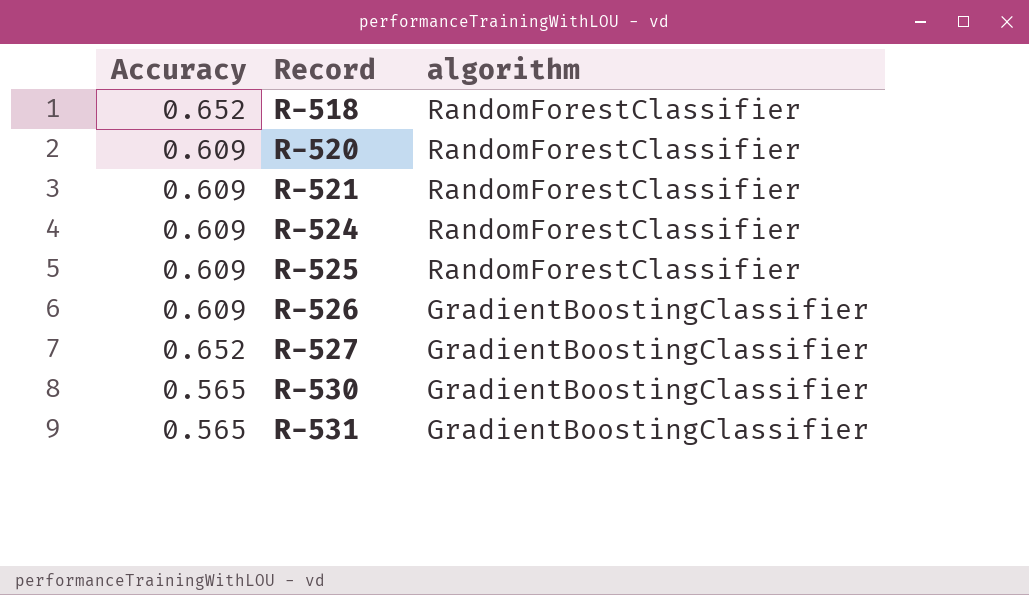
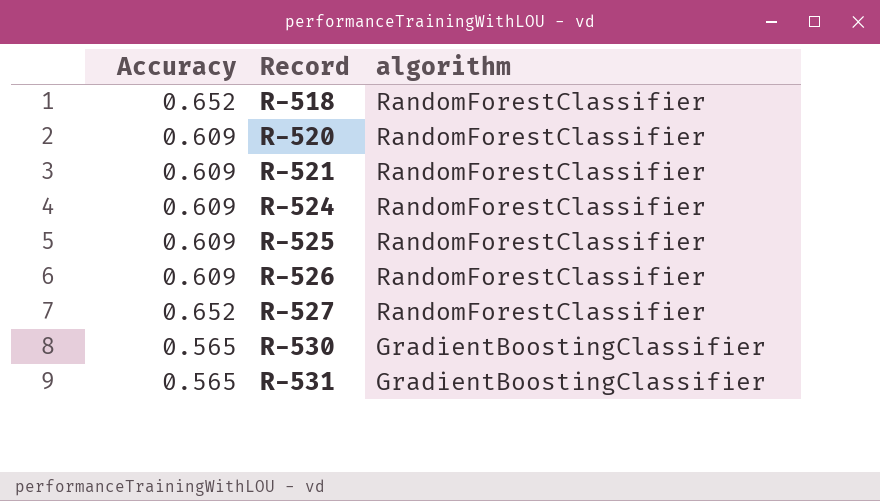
R-526 | algorithm: GradientBoostingClassifier -> RandomForestClassifier
R-527 | algorithm: GradientBoostingClassifier -> RandomForestClassifier

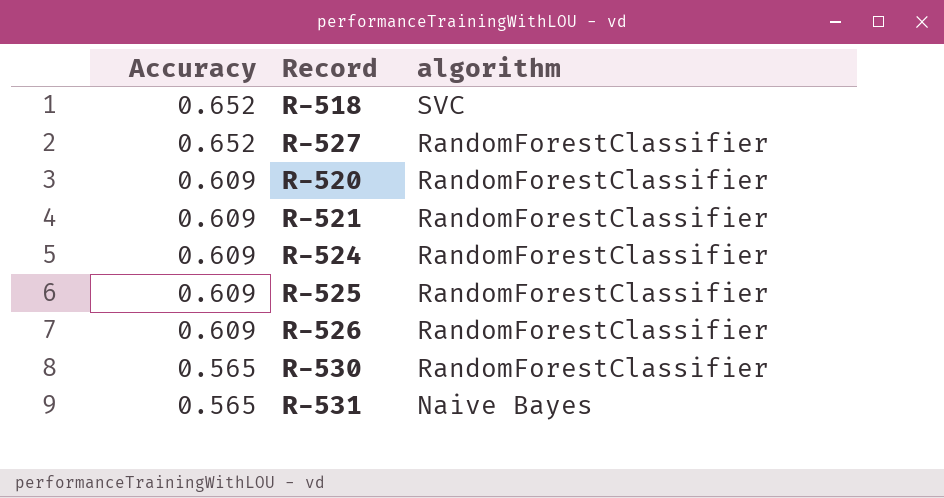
row order: Record ascending -> Accuracy descending
R-518 | algorithm: RandomForestClassifier -> SVC
R-530 | algorithm: GradientBoostingClassifier -> RandomForestClassifier
R-531 | algorithm: GradientBoostingClassifier -> Naive Bayes

